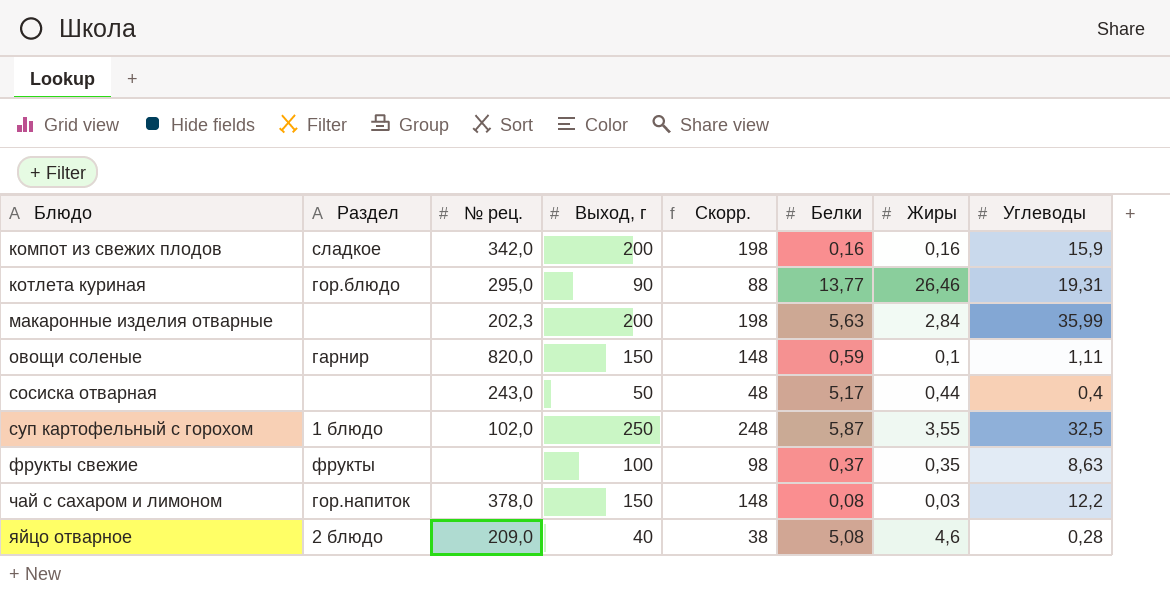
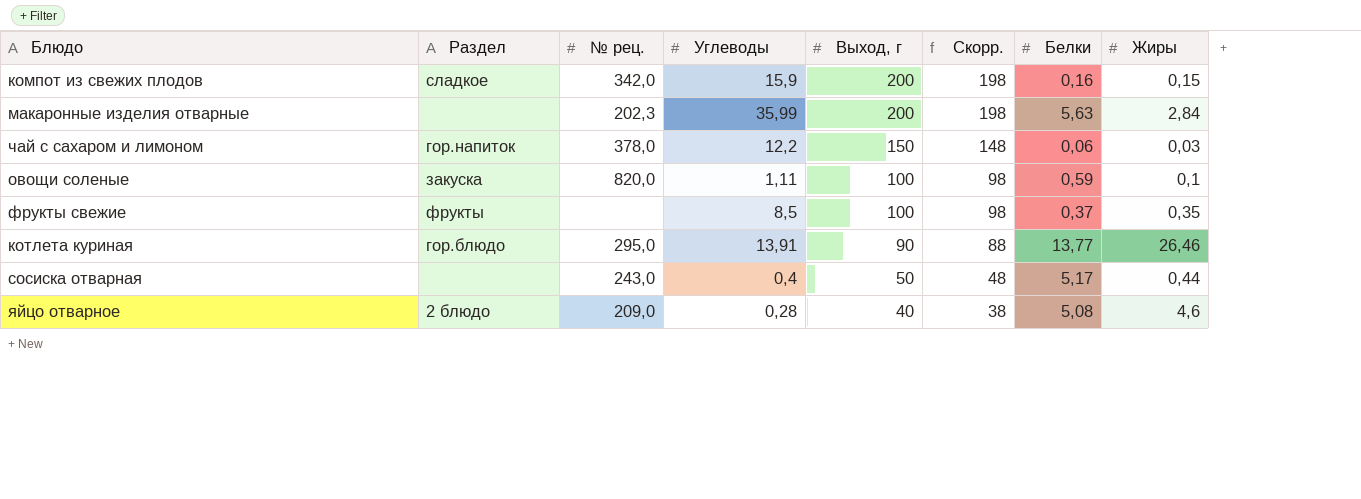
row order: Блюдо ascending -> Выход, г descending
column Углеводы | position: 8 -> 4
row суп картофельный с горохом: 1 блюдо | 102,0 | 250 | 248 | 5,87 | 3,55 | 32,5 -> none
компот из свежих плодов | Жиры: 0,16 -> 0,15
чай с сахаром и лимоном | Белки: 0,08 -> 0,06
овощи соленые | Раздел: гарнир -> закуска
овощи соленые | Выход, г: 150 -> 100
овощи соленые | Скорр.: 148 -> 98
фрукты свежие | Углеводы: 8,63 -> 8,5
котлета куриная | Углеводы: 19,31 -> 13,91

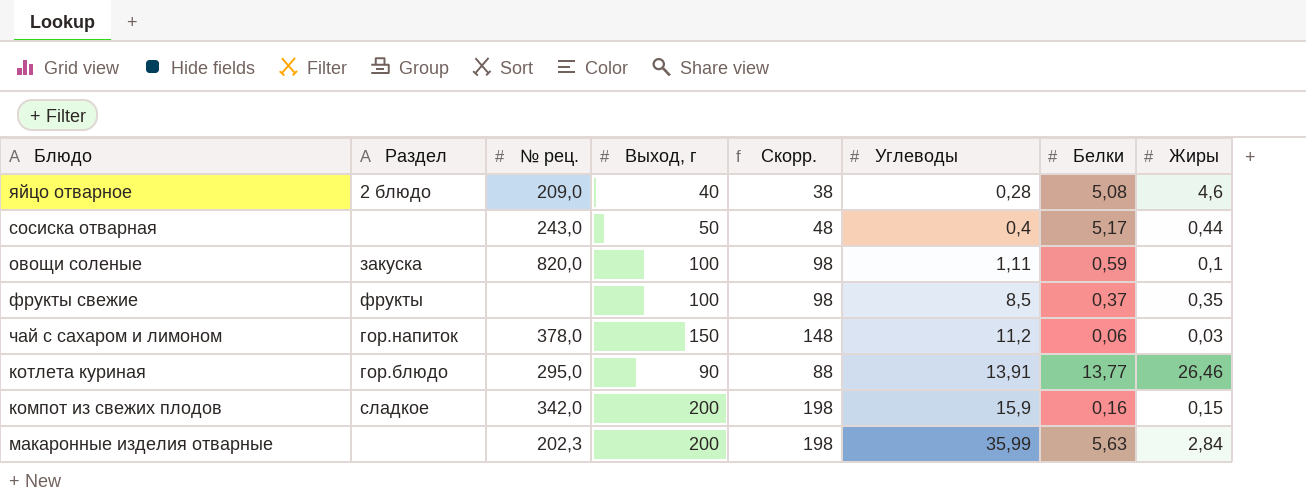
row order: Выход, г descending -> Углеводы ascending
column Углеводы | position: 4 -> 6
чай с сахаром и лимоном | Углеводы: 12,2 -> 11,2

